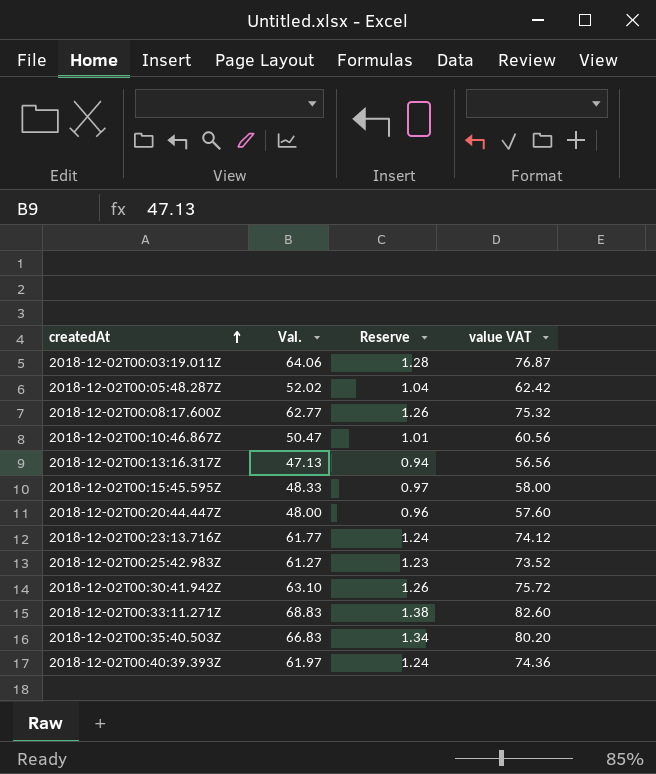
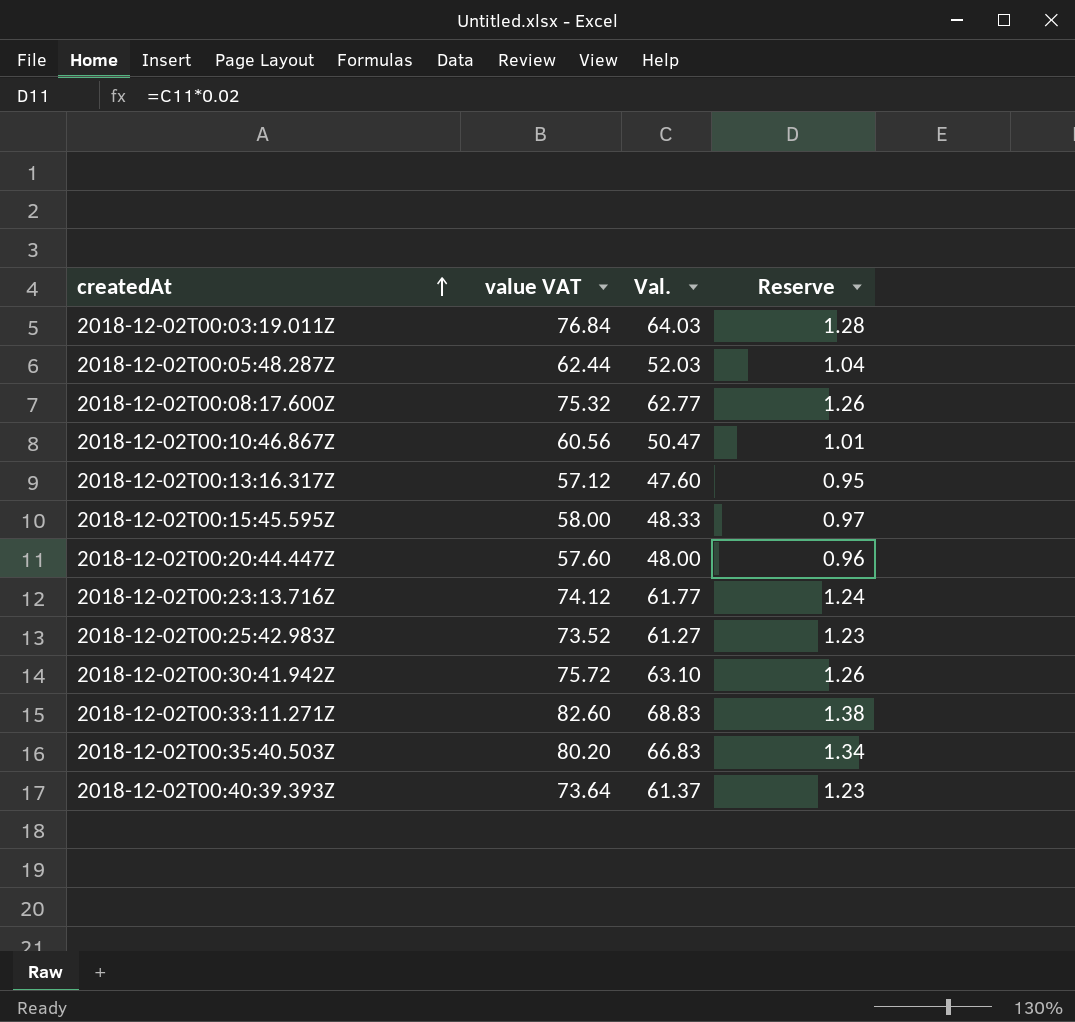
column value VAT | position: 4 -> 2
2018-12-02T00:03:19.011Z | value VAT: 76.87 -> 76.84
2018-12-02T00:03:19.011Z | Val.: 64.06 -> 64.03
2018-12-02T00:05:48.287Z | value VAT: 62.42 -> 62.44
2018-12-02T00:05:48.287Z | Val.: 52.02 -> 52.03
2018-12-02T00:13:16.317Z | value VAT: 56.56 -> 57.12
2018-12-02T00:13:16.317Z | Val.: 47.13 -> 47.60
2018-12-02T00:13:16.317Z | Reserve: 0.94 -> 0.95
2018-12-02T00:40:39.393Z | value VAT: 74.36 -> 73.64
2018-12-02T00:40:39.393Z | Val.: 61.97 -> 61.37
2018-12-02T00:40:39.393Z | Reserve: 1.24 -> 1.23

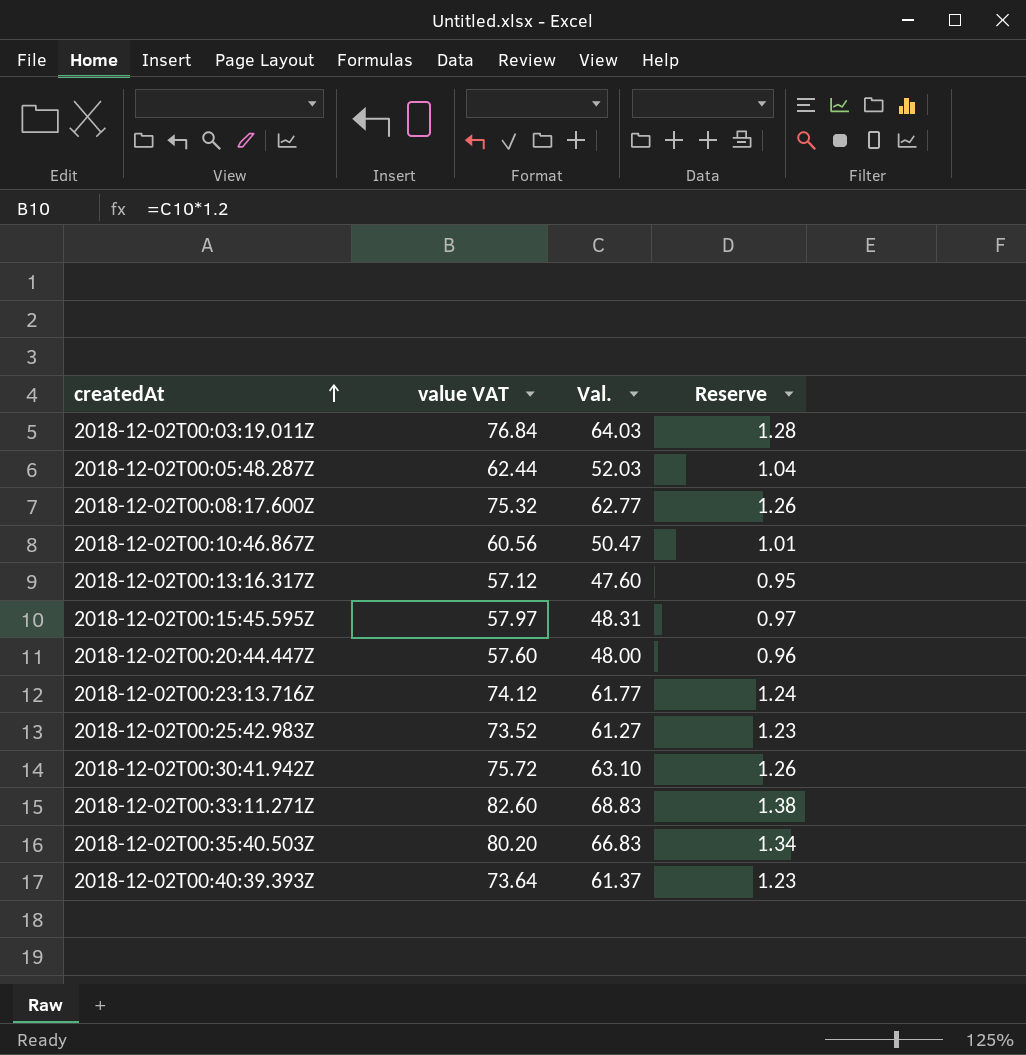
2018-12-02T00:15:45.595Z | value VAT: 58.00 -> 57.97
2018-12-02T00:15:45.595Z | Val.: 48.33 -> 48.31

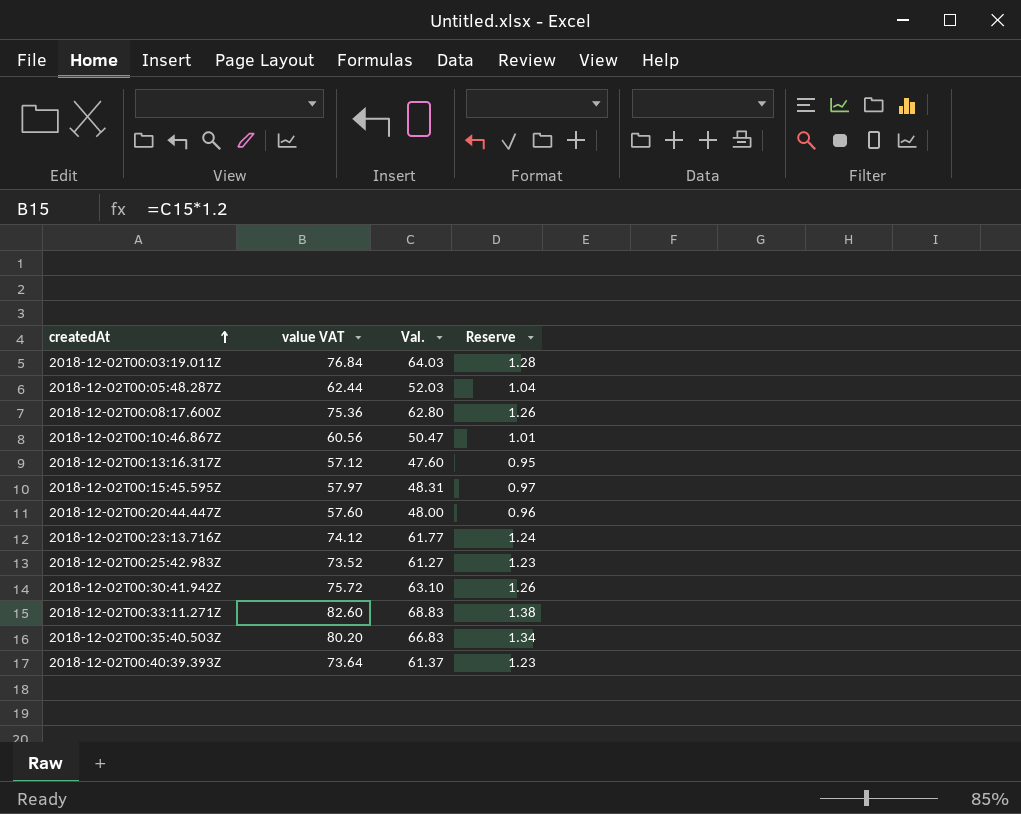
2018-12-02T00:08:17.600Z | value VAT: 75.32 -> 75.36
2018-12-02T00:08:17.600Z | Val.: 62.77 -> 62.80

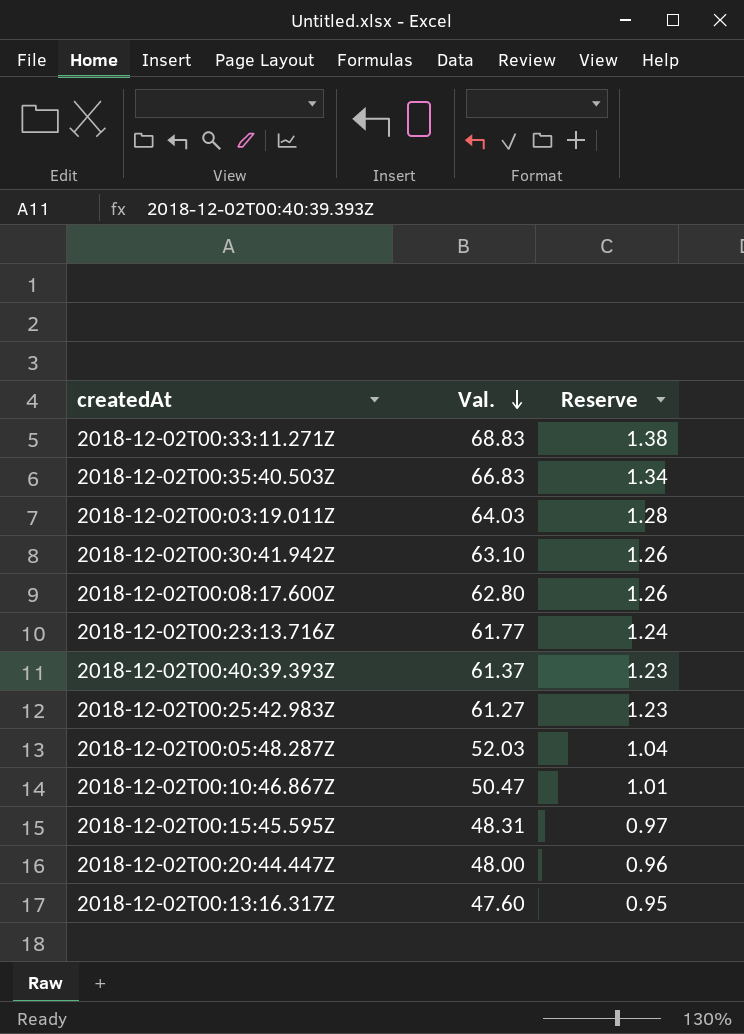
row order: createdAt ascending -> Val. descending
column value VAT | formula: [Val.] * 1.2 -> none

